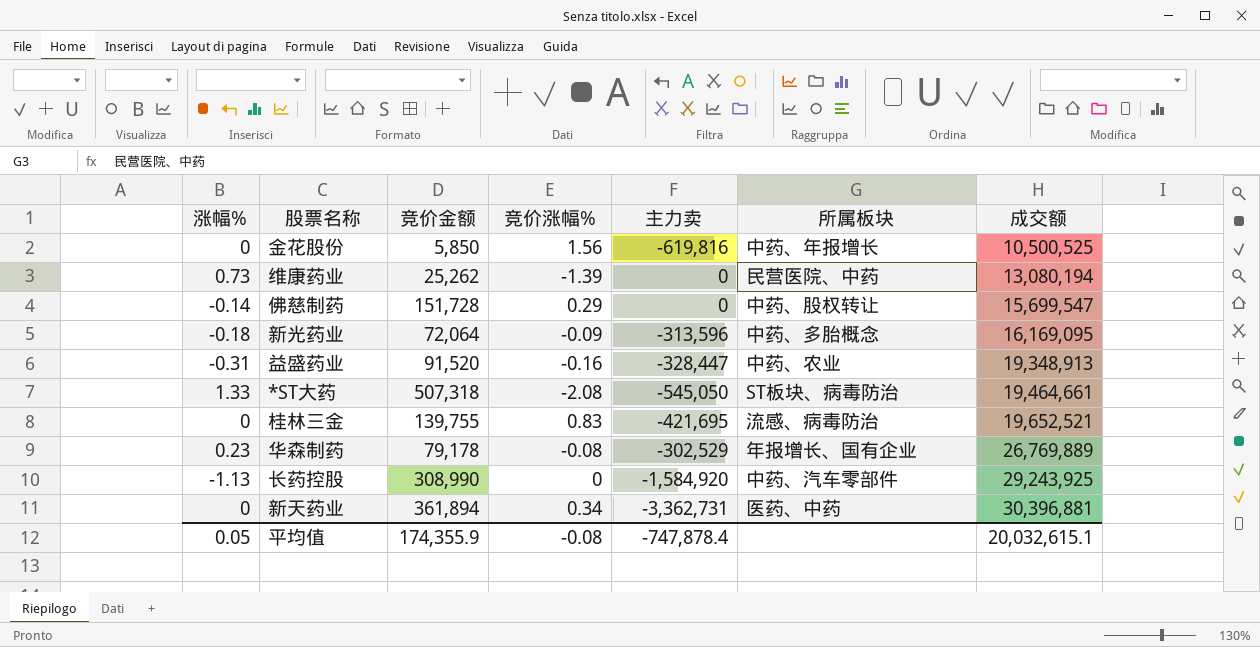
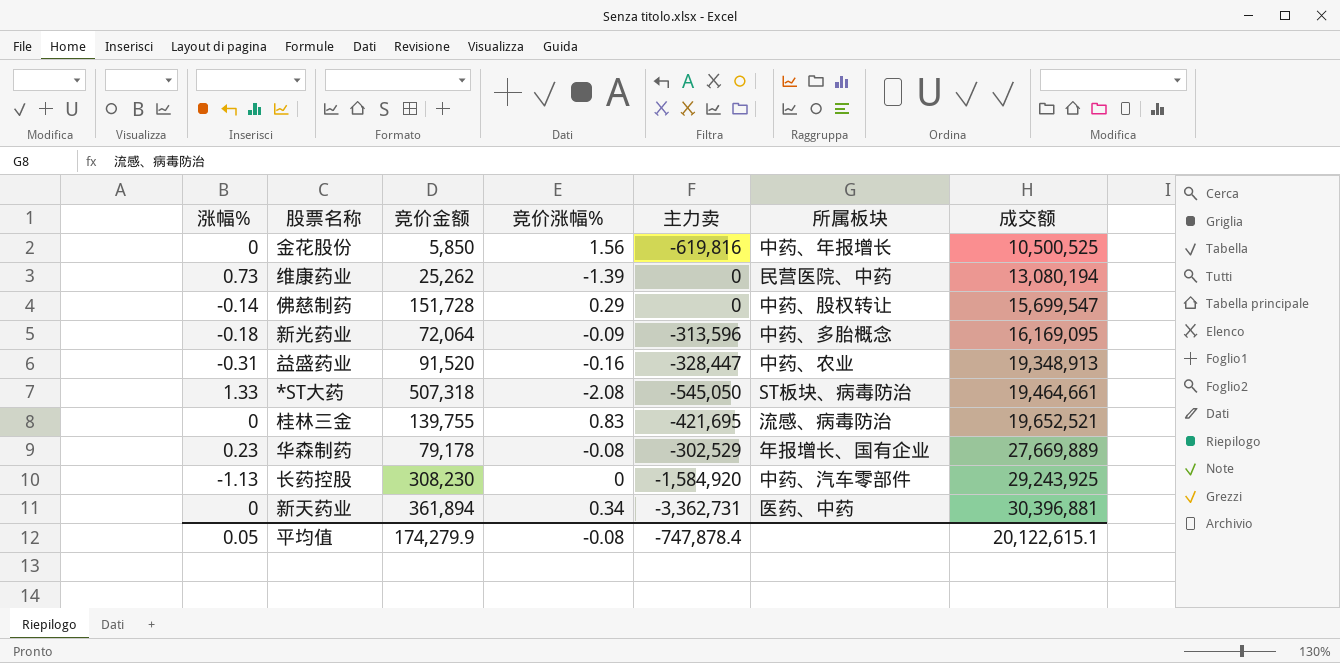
华森制药 | 成交额: 26,769,889 -> 27,669,889
长药控股 | 竞价金额: 308,990 -> 308,230
平均值 | 竞价金额: 174,355.9 -> 174,279.9
平均值 | 成交额: 20,032,615.1 -> 20,122,615.1

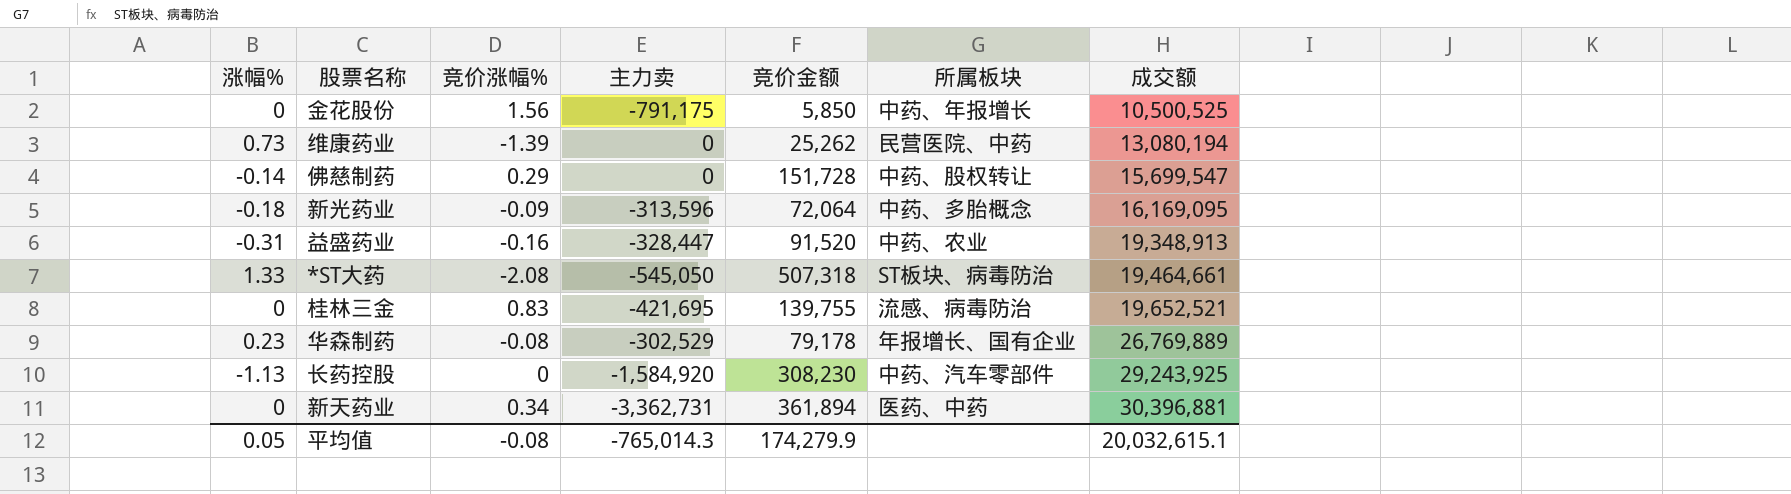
column 竞价金额 | position: 3 -> 5
金花股份 | 主力卖: -619,816 -> -791,175
华森制药 | 成交额: 27,669,889 -> 26,769,889
平均值 | 主力卖: -747,878.4 -> -765,014.3
平均值 | 成交额: 20,122,615.1 -> 20,032,615.1

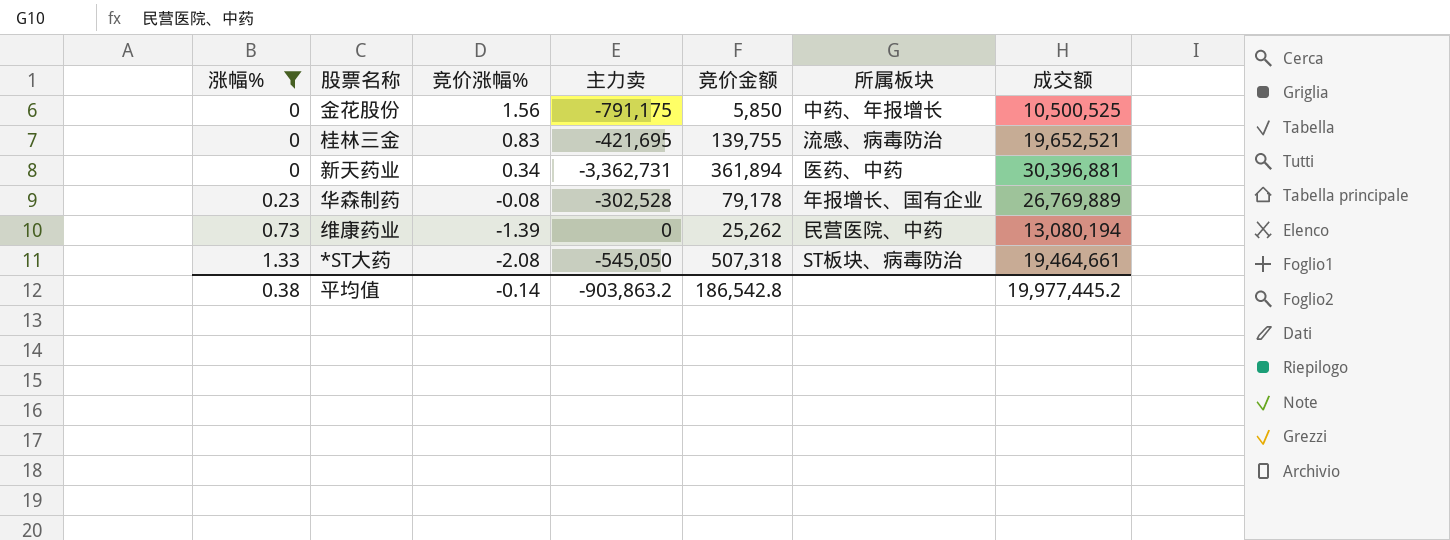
filter: none -> 涨幅% >= 0
row order: 成交额 ascending -> 涨幅% ascending
华森制药 | 主力卖: -302,529 -> -302,528
平均值 | 涨幅%: 0.05 -> 0.38
平均值 | 竞价涨幅%: -0.08 -> -0.14
平均值 | 主力卖: -765,014.3 -> -903,863.2
平均值 | 竞价金额: 174,279.9 -> 186,542.8
平均值 | 成交额: 20,032,615.1 -> 19,977,445.2

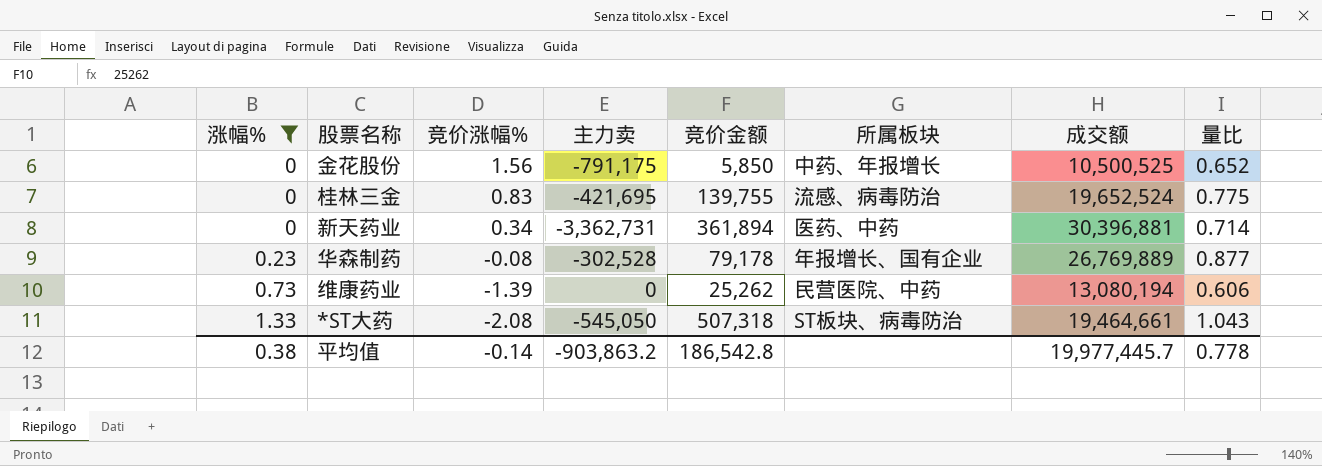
column 量比 | position: none -> 8
桂林三金 | 成交额: 19,652,521 -> 19,652,524
平均值 | 成交额: 19,977,445.2 -> 19,977,445.7

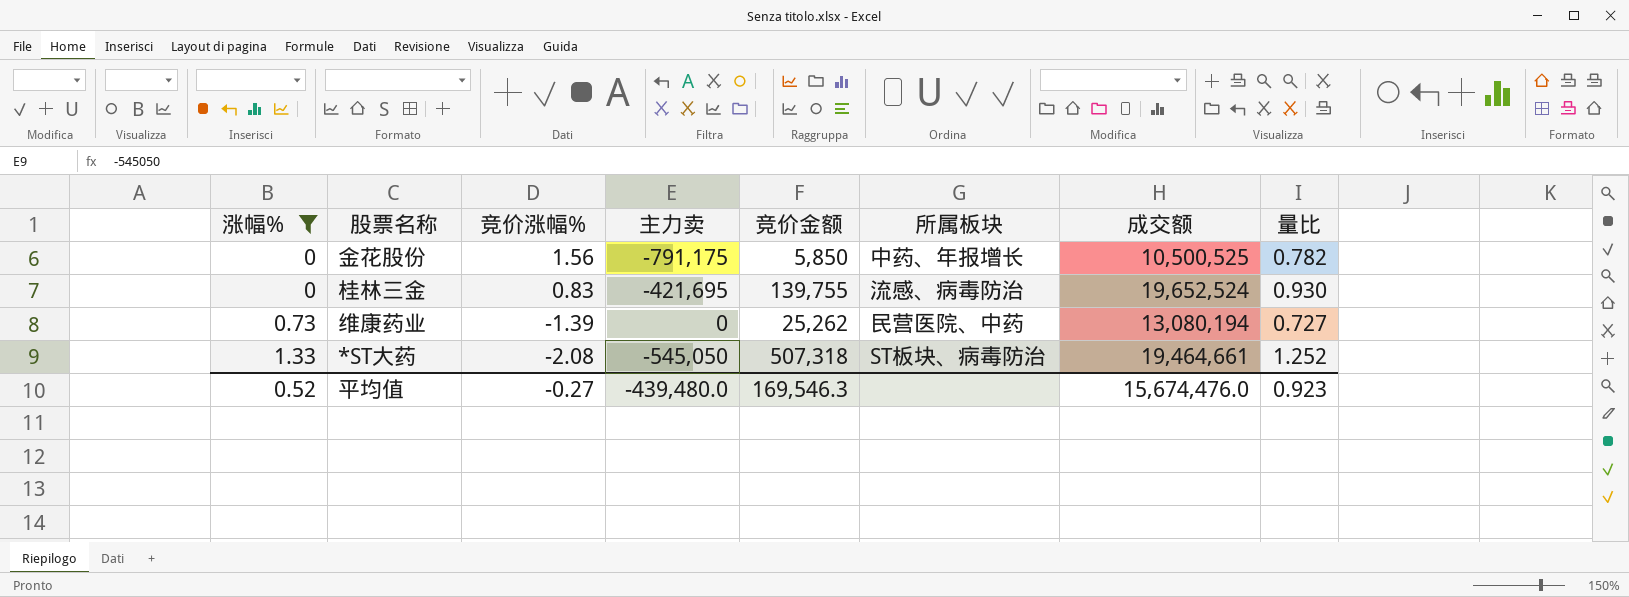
row 新天药业: 0 | 0.34 | -3,362,731 | 361,894 | 医药、中药 | 30,396,881 | 0.714 -> none
row 华森制药: 0.23 | -0.08 | -302,528 | 79,178 | 年报增长、国有企业 | 26,769,889 | 0.877 -> none
金花股份 | 量比: 0.652 -> 0.782
桂林三金 | 量比: 0.775 -> 0.930
维康药业 | 量比: 0.606 -> 0.727
*ST大药 | 量比: 1.043 -> 1.252
平均值 | 涨幅%: 0.38 -> 0.52
平均值 | 竞价涨幅%: -0.14 -> -0.27
平均值 | 主力卖: -903,863.2 -> -439,480.0
平均值 | 竞价金额: 186,542.8 -> 169,546.3
平均值 | 成交额: 19,977,445.7 -> 15,674,476.0
平均值 | 量比: 0.778 -> 0.923

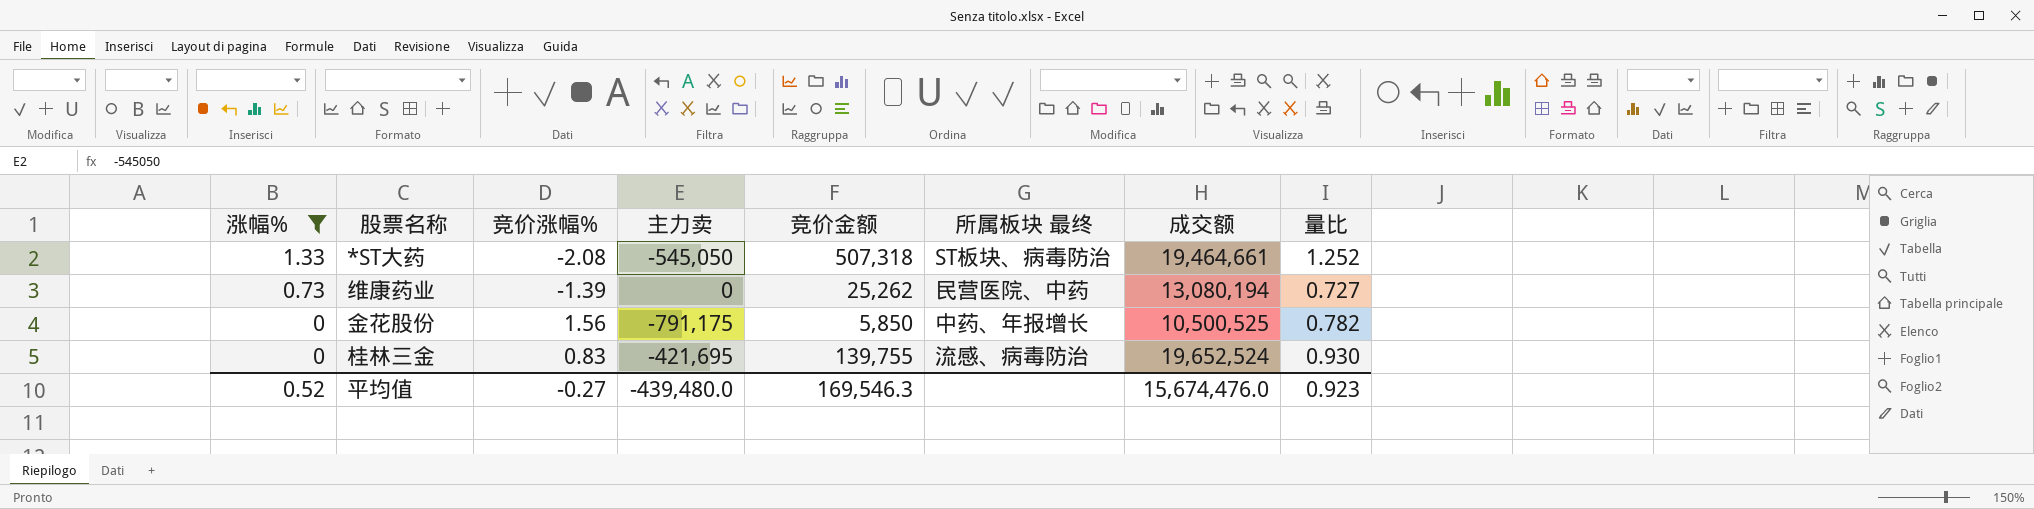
row order: 涨幅% ascending -> 涨幅% descending
column name: 所属板块 -> 所属板块 最终

